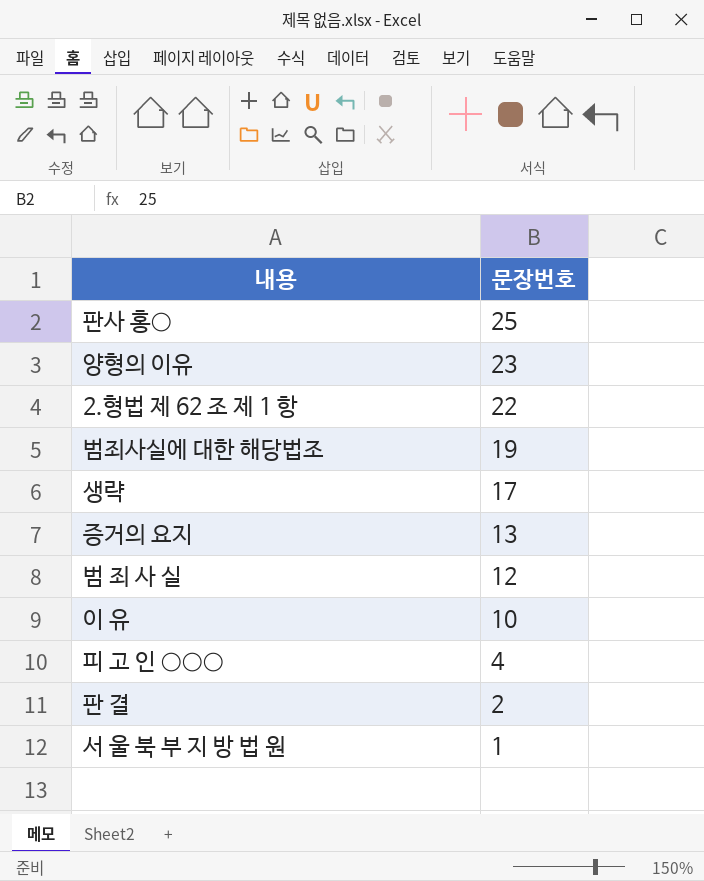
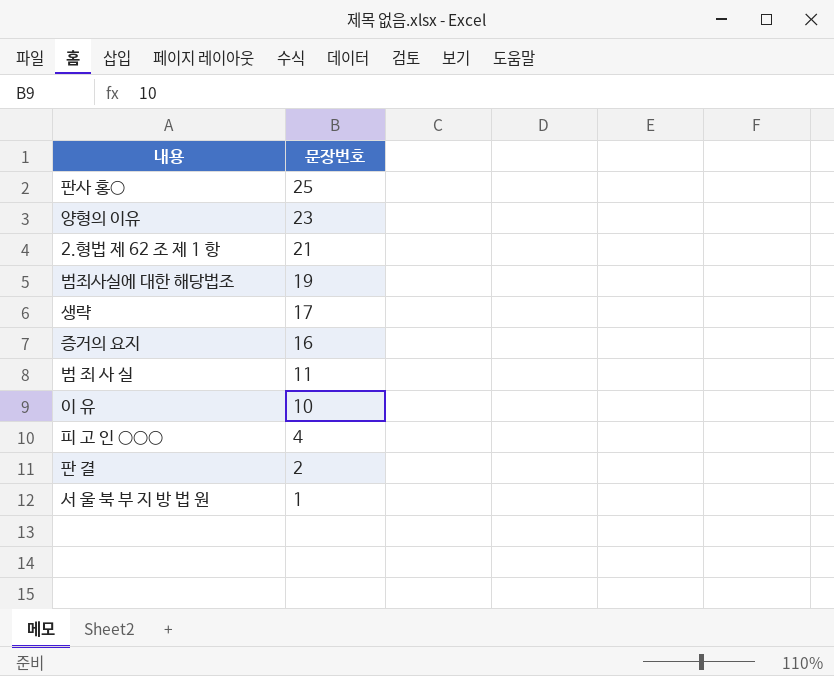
2.형법 제 62 조 제 1 항 | 문장번호: 22 -> 21
증거의 요지 | 문장번호: 13 -> 16
범 죄 사 실 | 문장번호: 12 -> 11

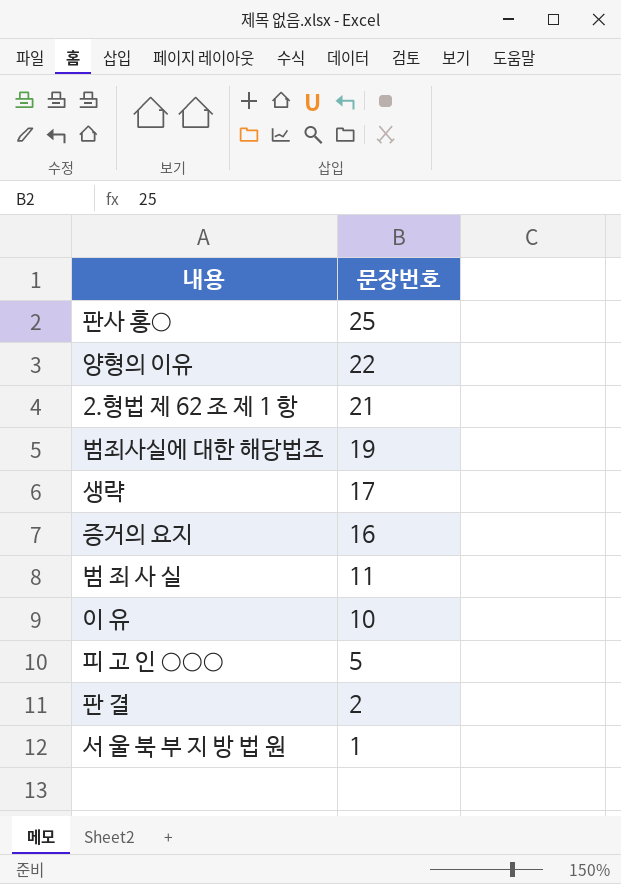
양형의 이유 | 문장번호: 23 -> 22
피 고 인 ○○○ | 문장번호: 4 -> 5

